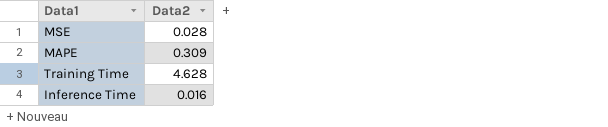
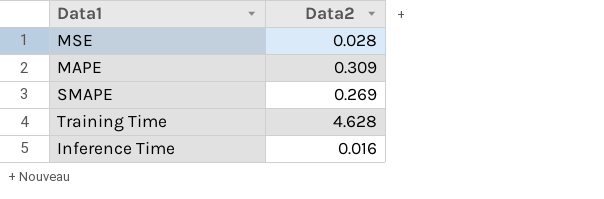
row SMAPE: none -> 0.269

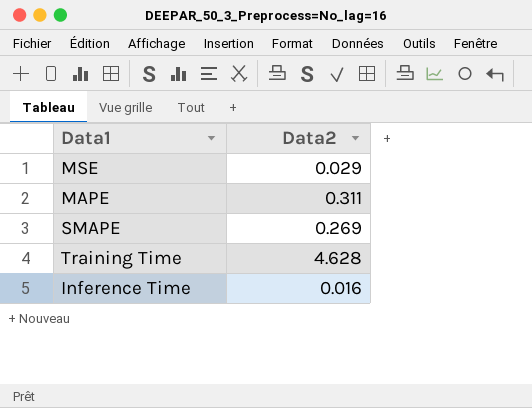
MSE | Data2: 0.028 -> 0.029
MAPE | Data2: 0.309 -> 0.311

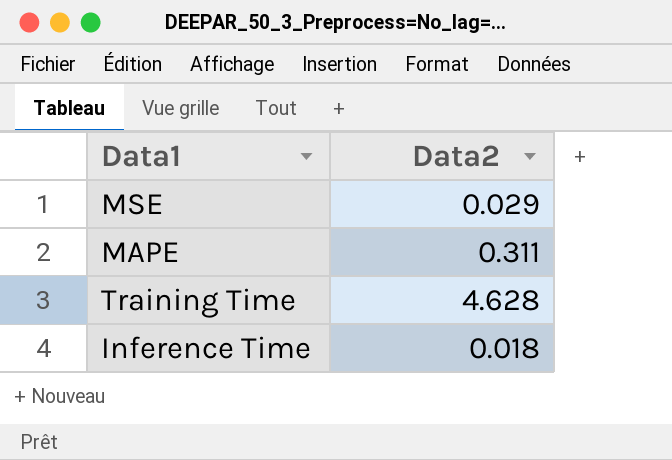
row SMAPE: 0.269 -> none
Inference Time | Data2: 0.016 -> 0.018

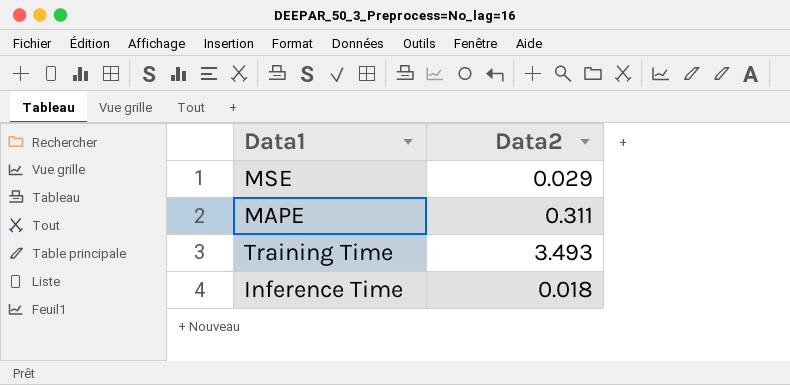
Training Time | Data2: 4.628 -> 3.493

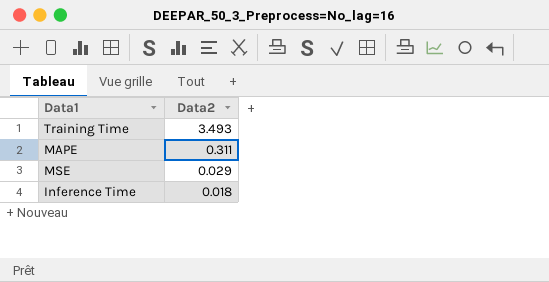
row order: none -> Data2 descending

